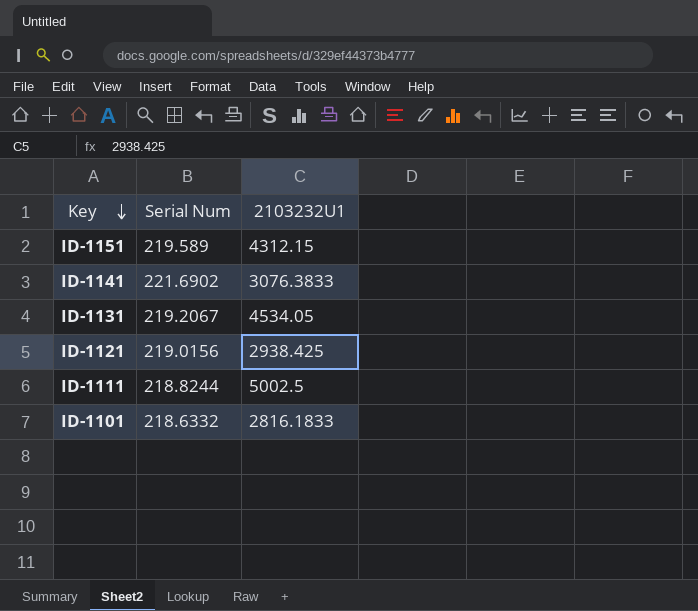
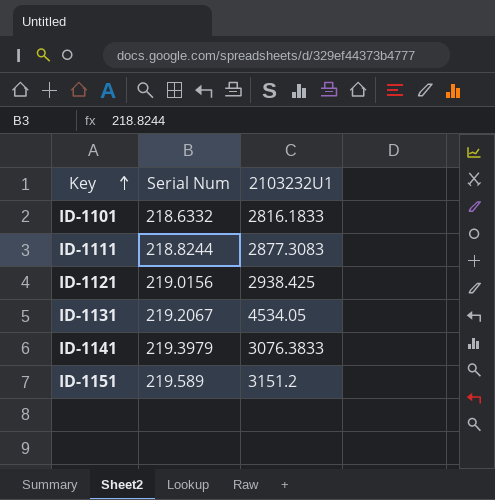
row order: Key descending -> Key ascending
ID-1111 | 2103232U1: 5002.5 -> 2877.3083
ID-1141 | Serial Num: 221.6902 -> 219.3979
ID-1151 | 2103232U1: 4312.15 -> 3151.2

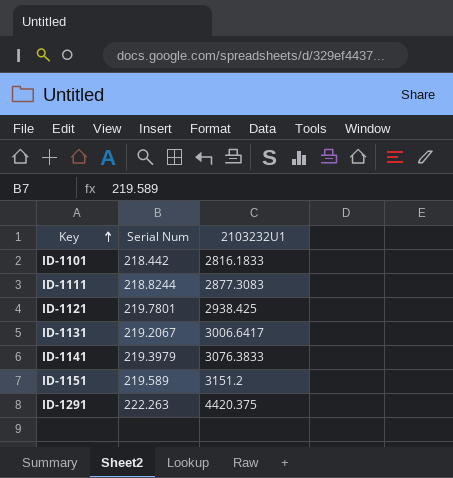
ID-1101 | Serial Num: 218.6332 -> 218.442
ID-1121 | Serial Num: 219.0156 -> 219.7801
ID-1131 | 2103232U1: 4534.05 -> 3006.6417
row ID-1291: none -> 222.263 | 4420.375

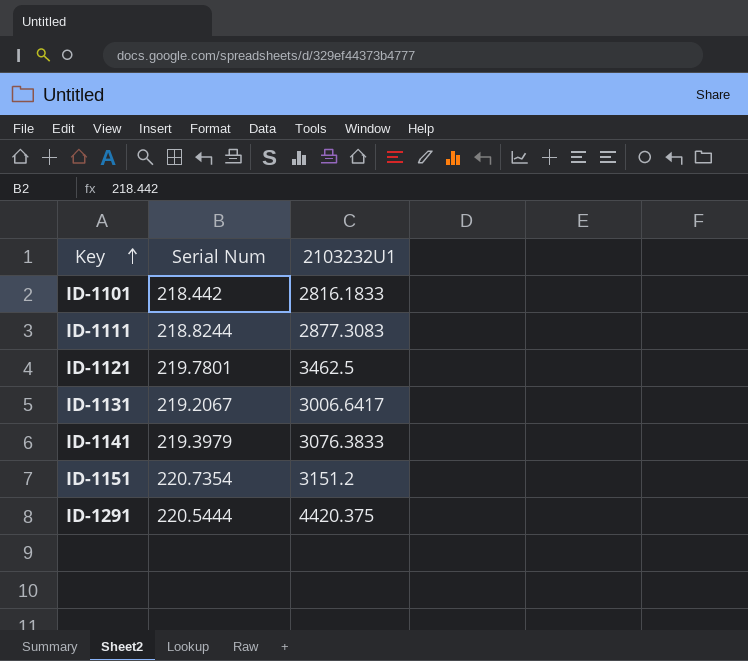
ID-1121 | 2103232U1: 2938.425 -> 3462.5
ID-1151 | Serial Num: 219.589 -> 220.7354
ID-1291 | Serial Num: 222.263 -> 220.5444

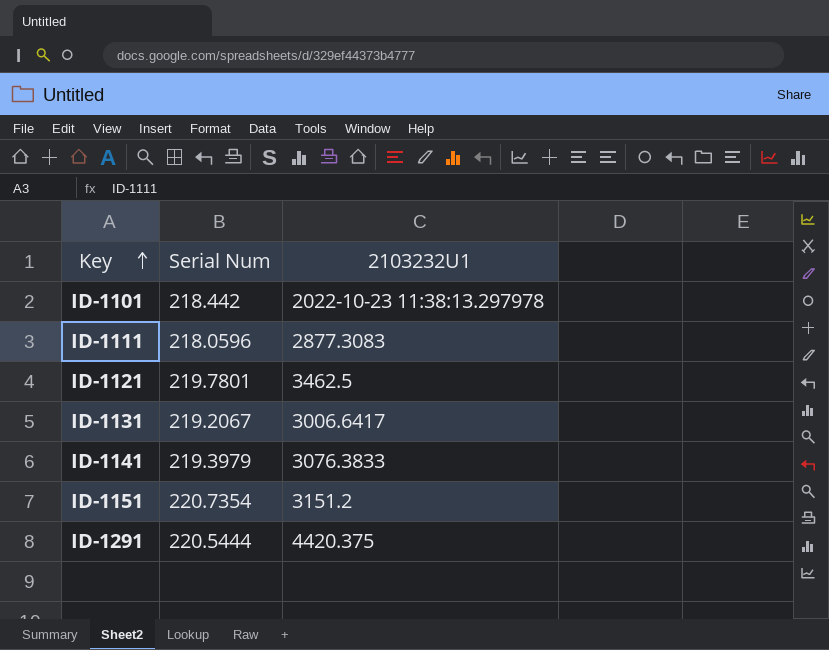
ID-1101 | 2103232U1: 2816.1833 -> 2022-10-23 11:38:13.297978
ID-1111 | Serial Num: 218.8244 -> 218.0596

